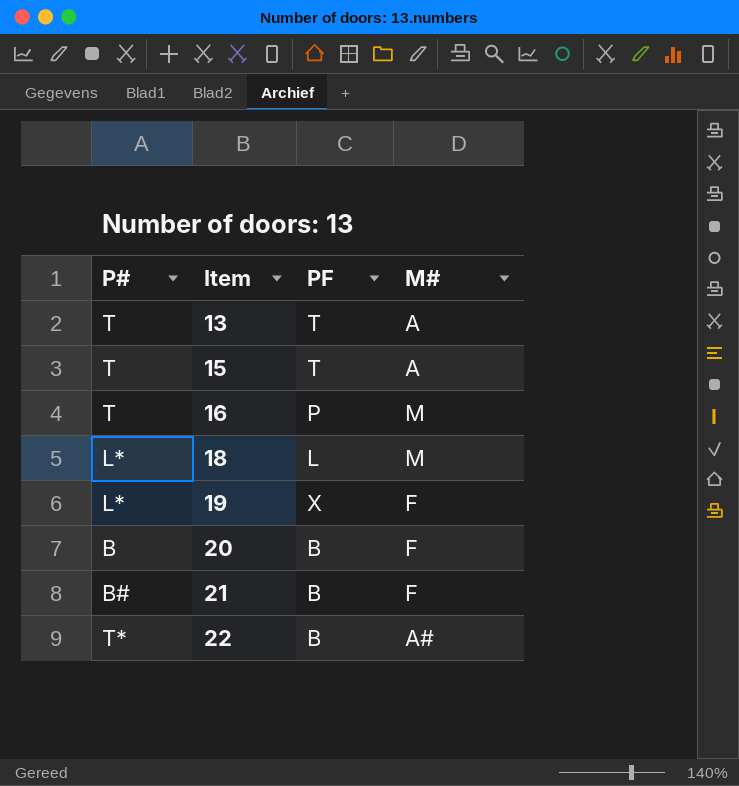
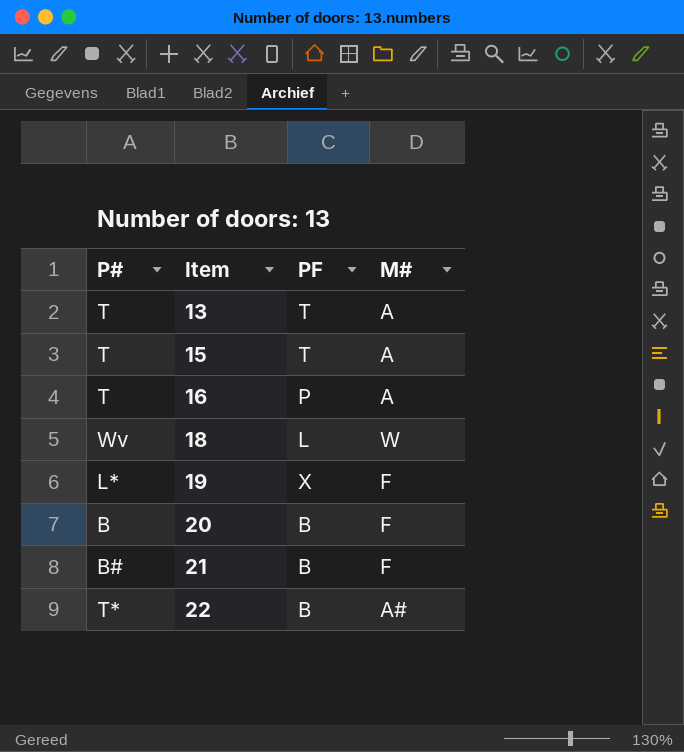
16 | M#: M -> A
18 | P#: L* -> Wv
18 | M#: M -> W

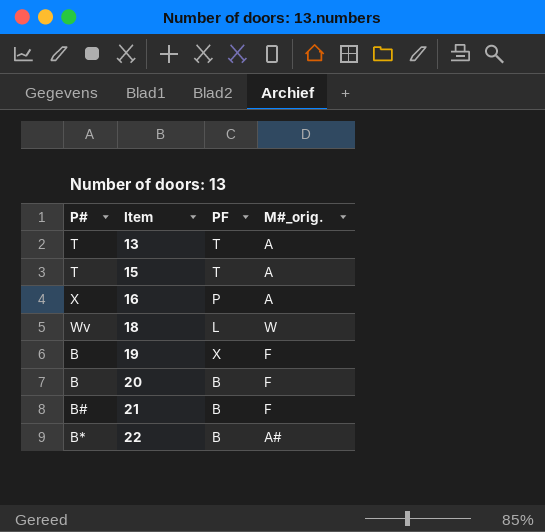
column name: M# -> M#_orig.
16 | P#: T -> X
19 | P#: L* -> B
22 | P#: T* -> B*

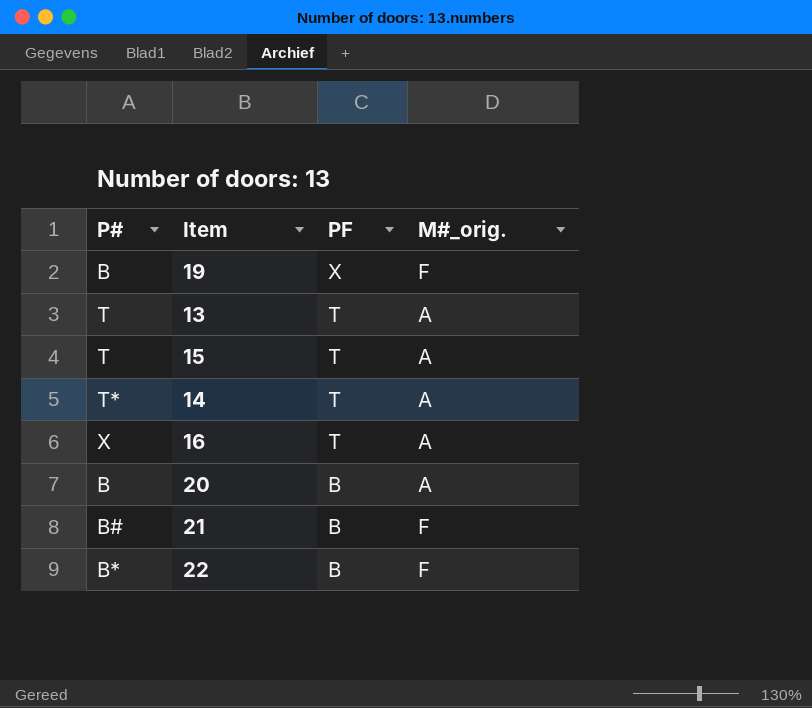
row order: Item ascending -> PF descending
row 18: Wv | L | W -> none
row 14: none -> T* | T | A
16 | PF: P -> T
20 | M#_orig.: F -> A
22 | M#_orig.: A# -> F

